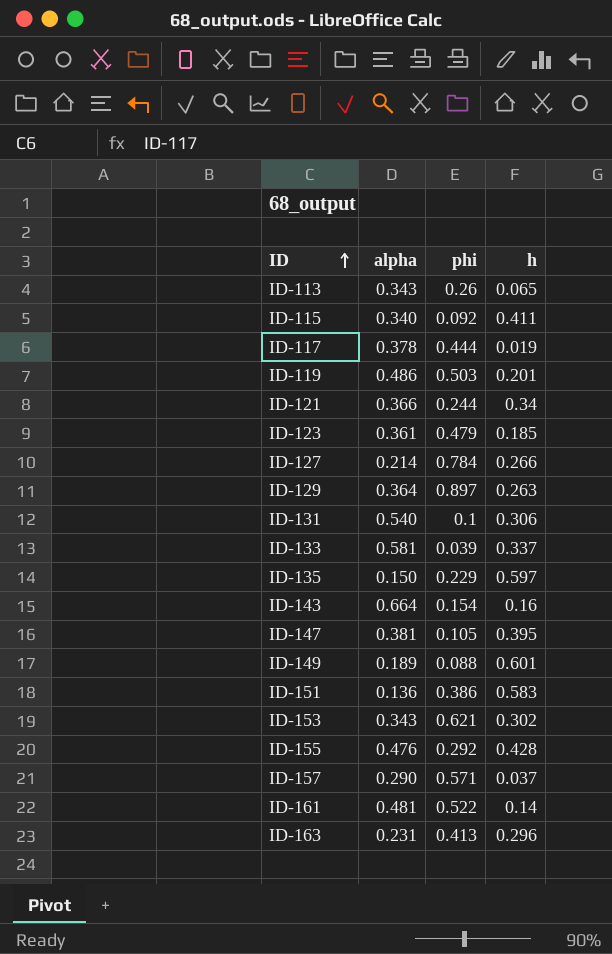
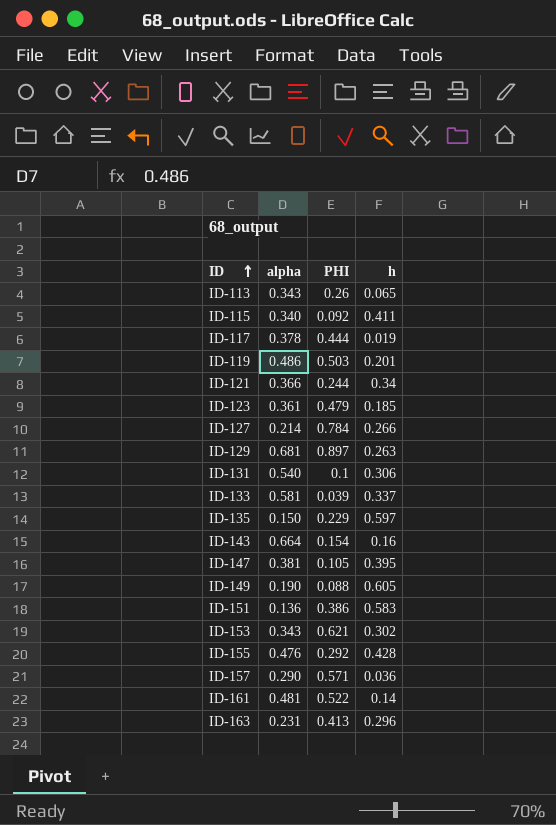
column name: phi -> PHI
ID-129 | alpha: 0.364 -> 0.681
ID-149 | alpha: 0.189 -> 0.190
ID-149 | h: 0.601 -> 0.605
ID-157 | h: 0.037 -> 0.036

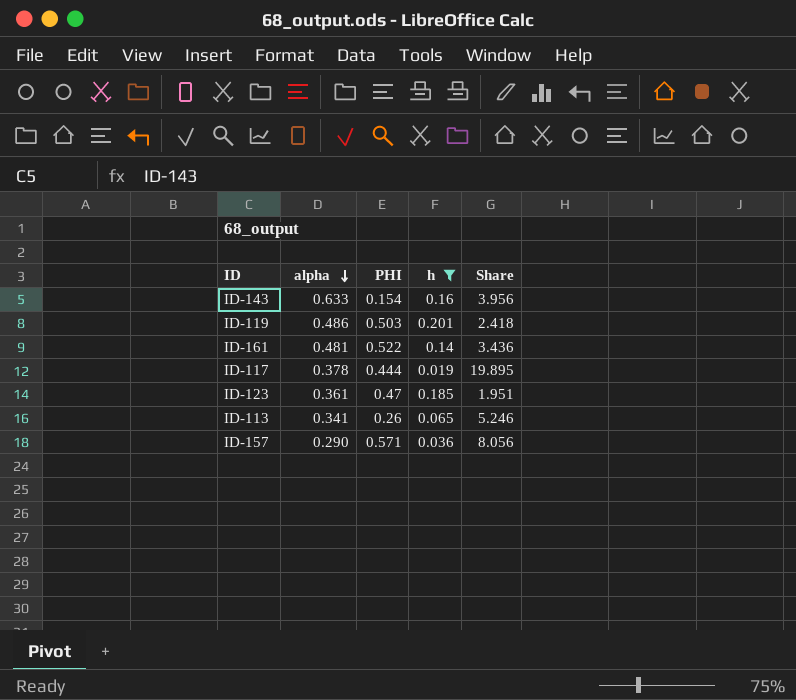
filter: none -> h <= 0.201
row order: ID ascending -> alpha descending
column Share | formula: none -> [alpha] / [h]
ID-143 | alpha: 0.664 -> 0.633
ID-123 | PHI: 0.479 -> 0.47
ID-113 | alpha: 0.343 -> 0.341

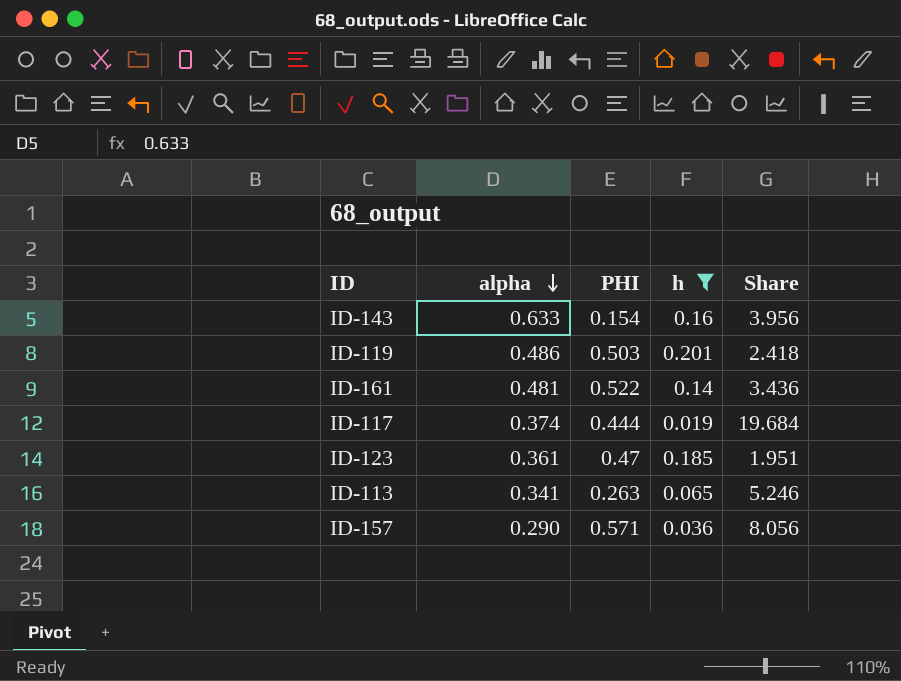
ID-117 | alpha: 0.378 -> 0.374
ID-117 | Share: 19.895 -> 19.684
ID-113 | PHI: 0.26 -> 0.263

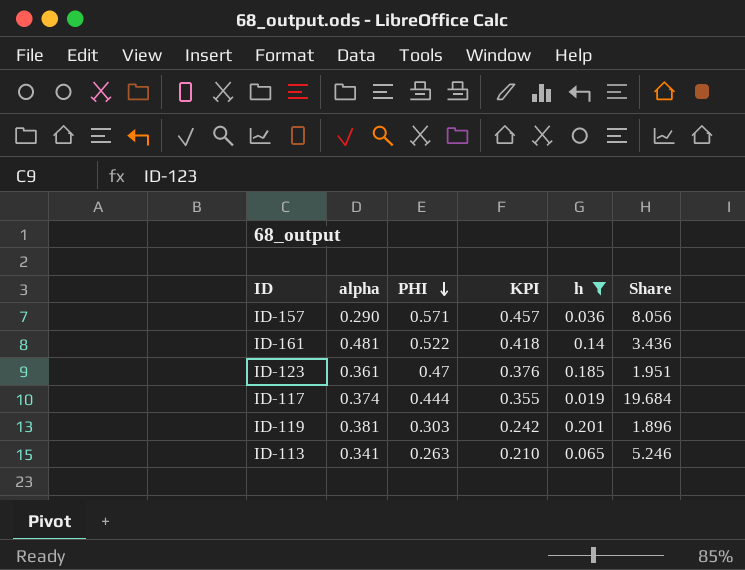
row order: alpha descending -> PHI descending
column KPI | formula: none -> [PHI] * 0.8
row ID-143: 0.633 | 0.154 | 0.16 | 3.956 -> none
ID-119 | alpha: 0.486 -> 0.381
ID-119 | PHI: 0.503 -> 0.303
ID-119 | Share: 2.418 -> 1.896

